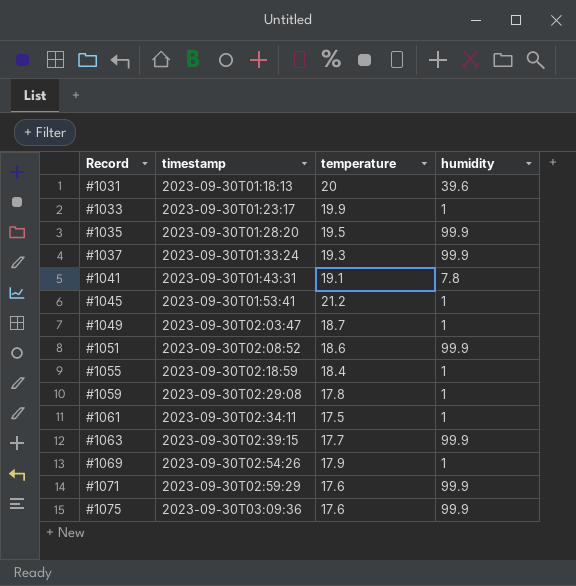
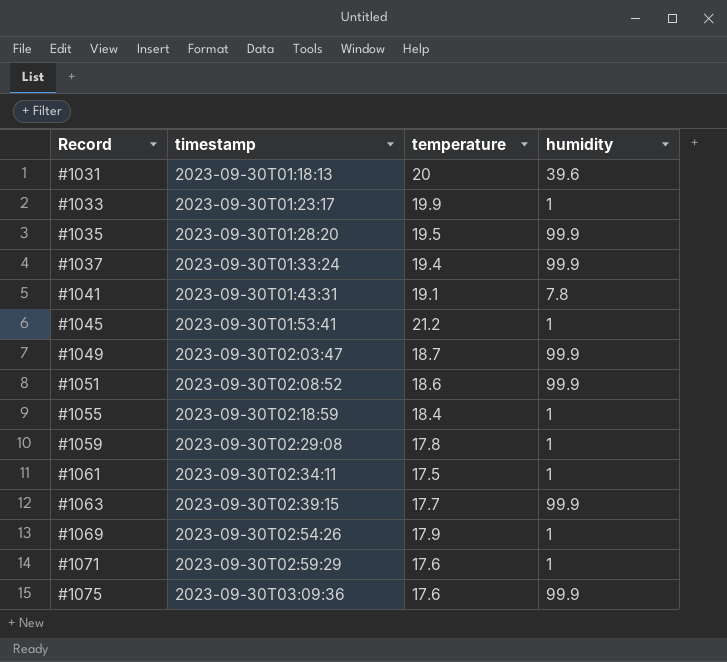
#1037 | temperature: 19.3 -> 19.4
#1049 | humidity: 1 -> 99.9
#1071 | humidity: 99.9 -> 1

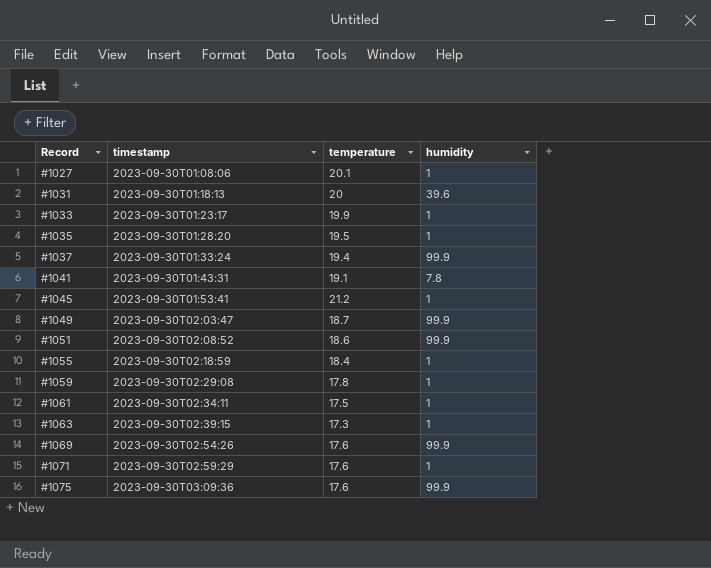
row #1027: none -> 2023-09-30T01:08:06 | 20.1 | 1
#1035 | humidity: 99.9 -> 1
#1063 | temperature: 17.7 -> 17.3
#1063 | humidity: 99.9 -> 1
#1069 | temperature: 17.9 -> 17.6
#1069 | humidity: 1 -> 99.9

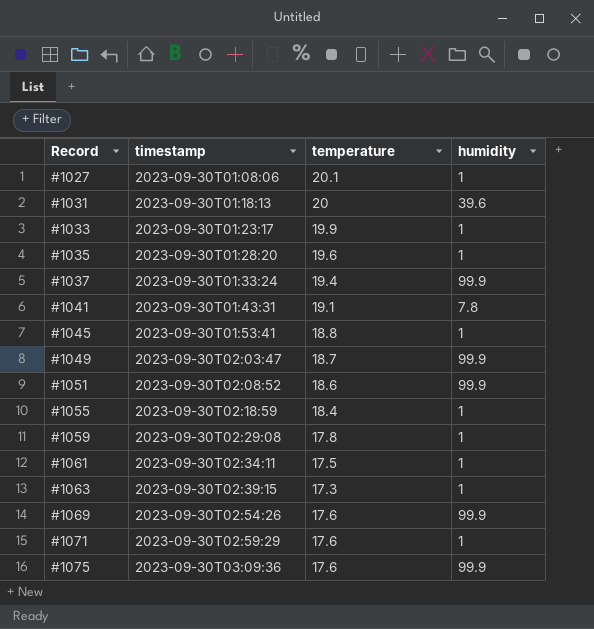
#1035 | temperature: 19.5 -> 19.6
#1045 | temperature: 21.2 -> 18.8

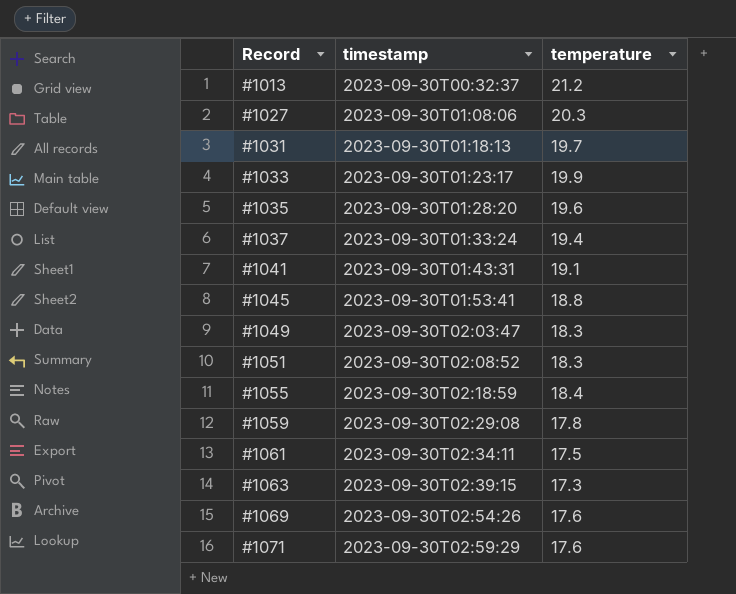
column humidity | position: 4 -> none
row #1075: 2023-09-30T03:09:36 | 17.6 | 99.9 -> none
row #1013: none -> 2023-09-30T00:32:37 | 21.2
#1027 | temperature: 20.1 -> 20.3
#1031 | temperature: 20 -> 19.7
#1049 | temperature: 18.7 -> 18.3
#1051 | temperature: 18.6 -> 18.3

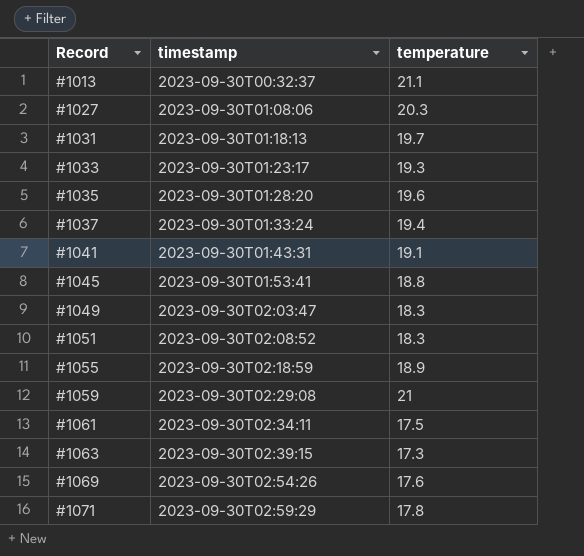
#1013 | temperature: 21.2 -> 21.1
#1033 | temperature: 19.9 -> 19.3
#1055 | temperature: 18.4 -> 18.9
#1059 | temperature: 17.8 -> 21
#1071 | temperature: 17.6 -> 17.8

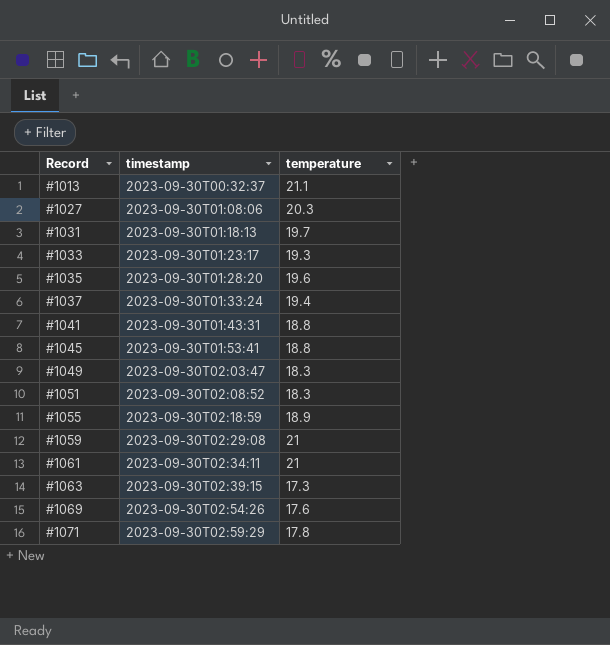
#1041 | temperature: 19.1 -> 18.8
#1061 | temperature: 17.5 -> 21

